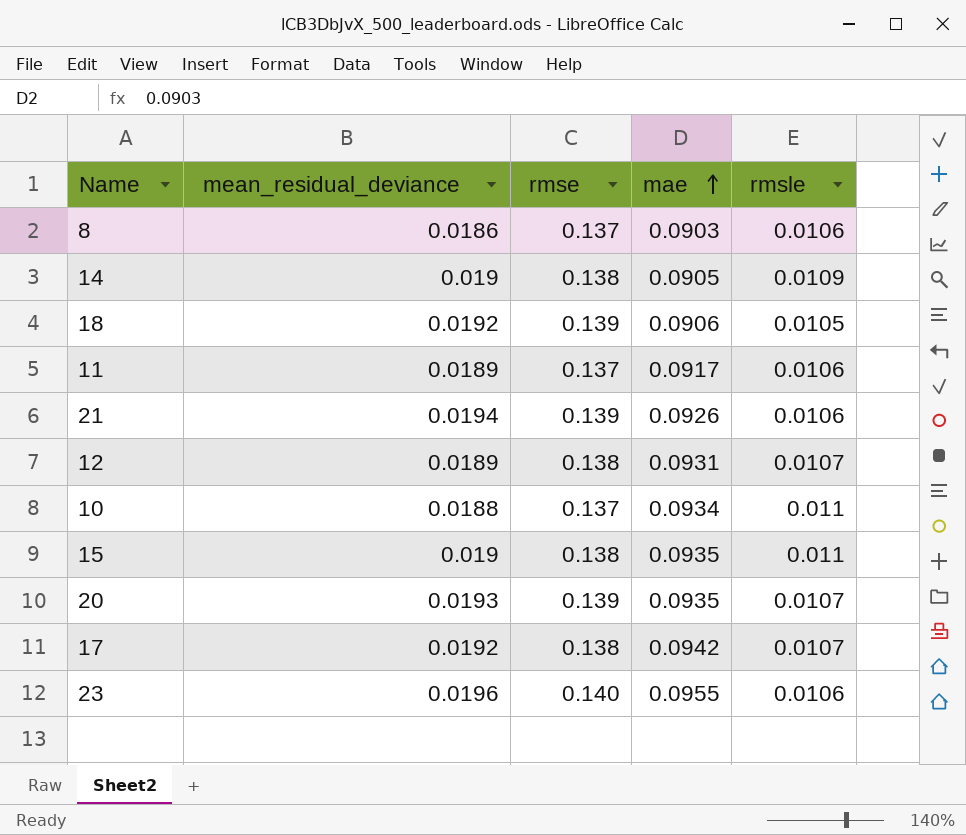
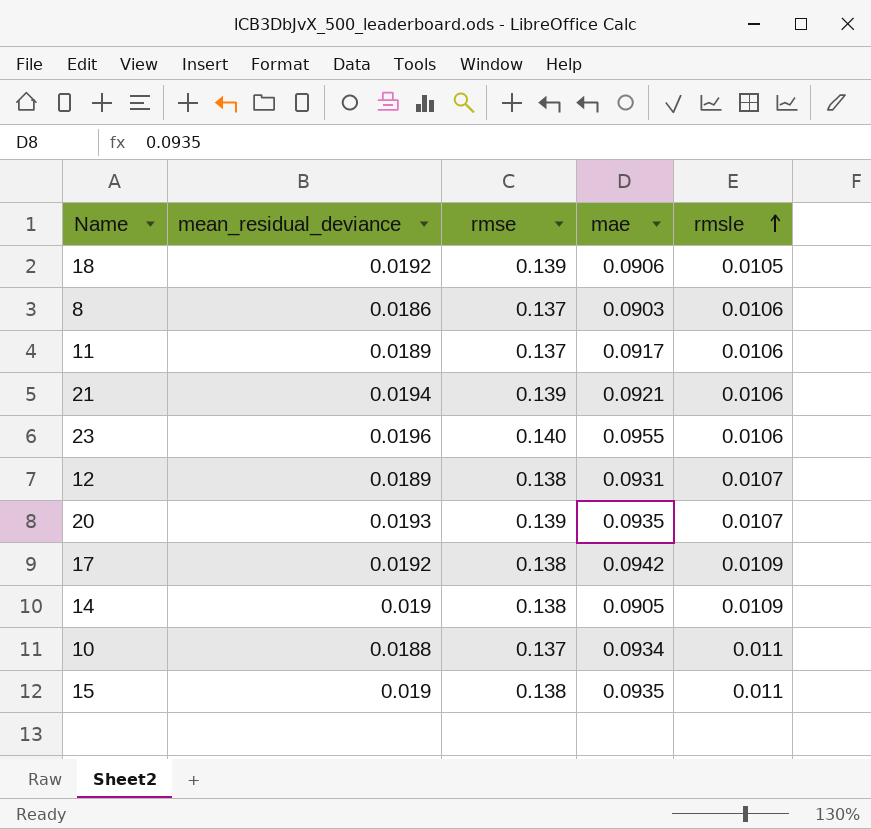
row order: mae ascending -> rmsle ascending
21 | mae: 0.0926 -> 0.0921
17 | rmsle: 0.0107 -> 0.0109

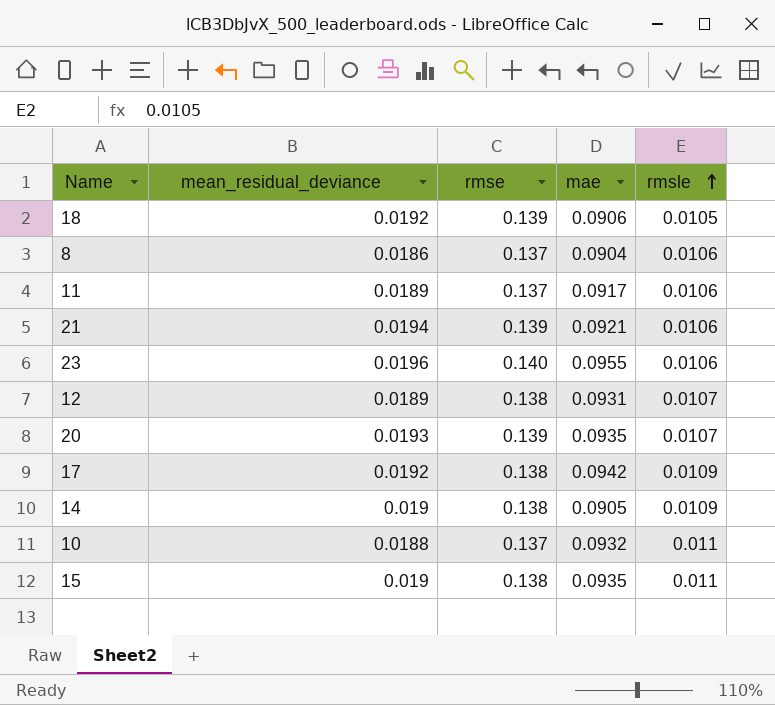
8 | mae: 0.0903 -> 0.0904
10 | mae: 0.0934 -> 0.0932

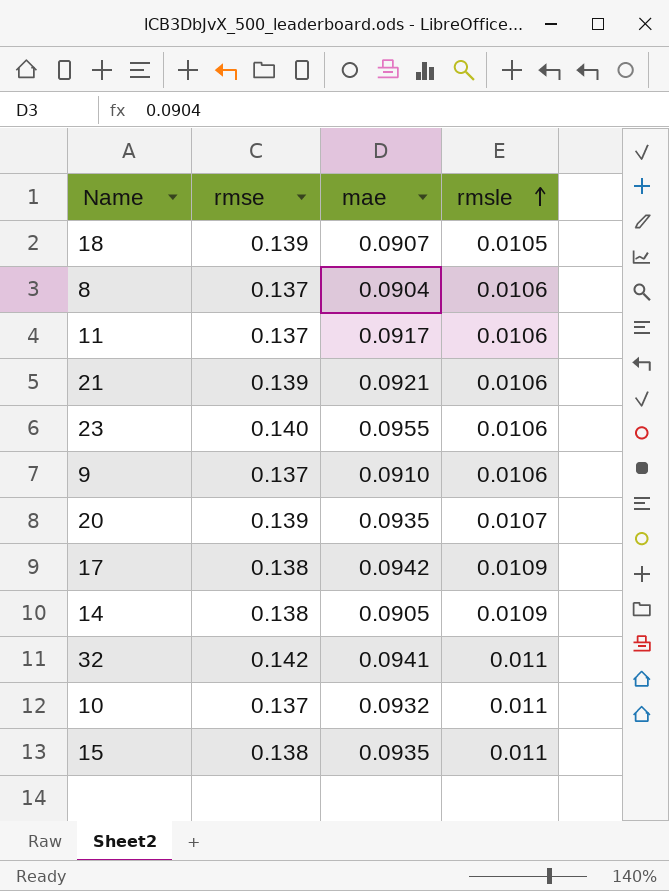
column mean_residual_deviance | position: 2 -> none
row 12: 0.0189 | 0.138 | 0.0931 | 0.0107 -> none
18 | mae: 0.0906 -> 0.0907
row 9: none -> 0.137 | 0.0910 | 0.0106
row 32: none -> 0.142 | 0.0941 | 0.011

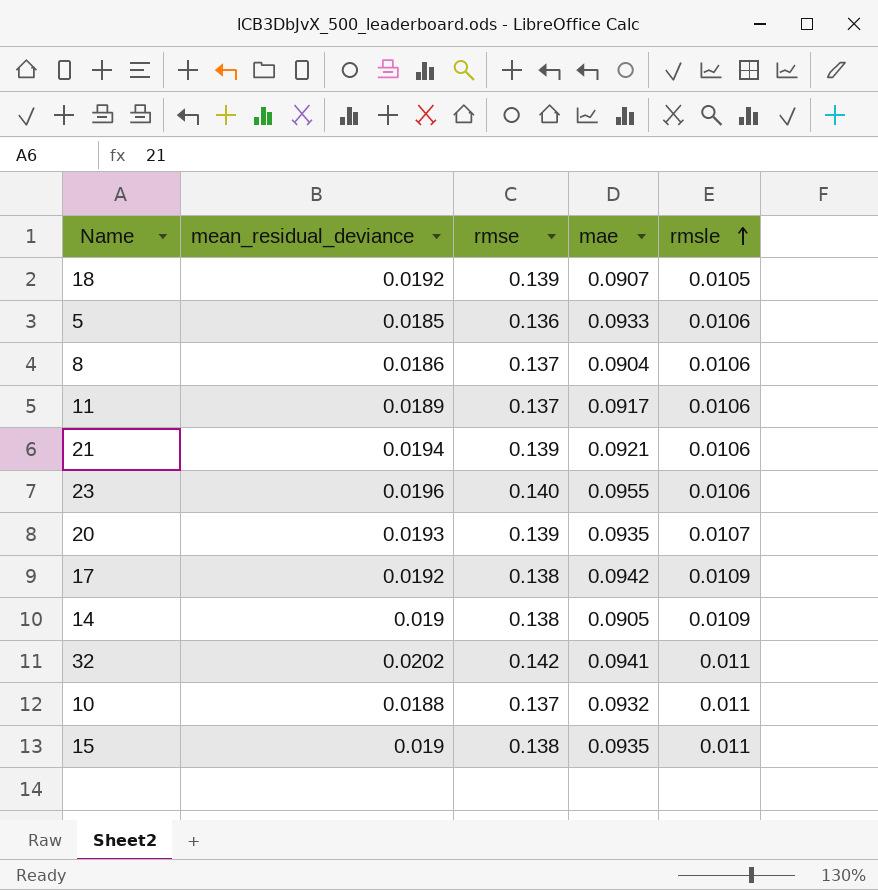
column mean_residual_deviance | position: none -> 2
row 9: 0.137 | 0.0910 | 0.0106 -> none
row 5: none -> 0.0185 | 0.136 | 0.0933 | 0.0106

